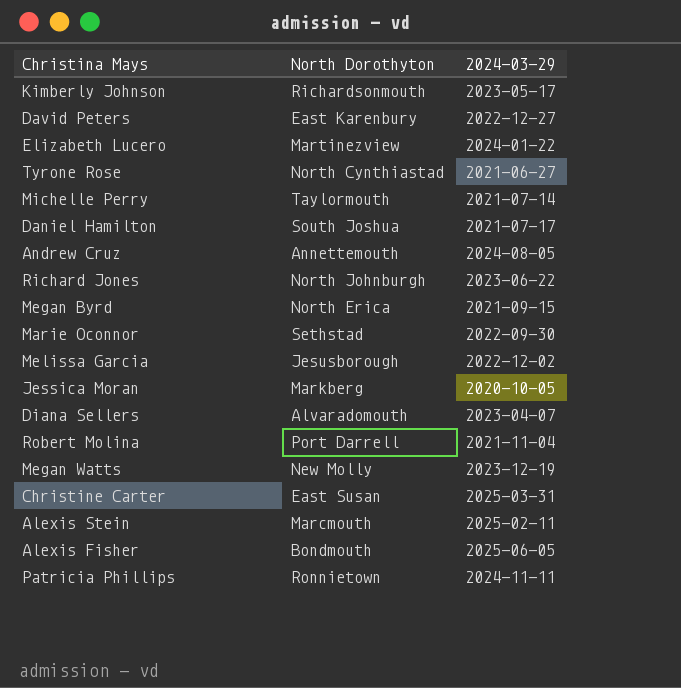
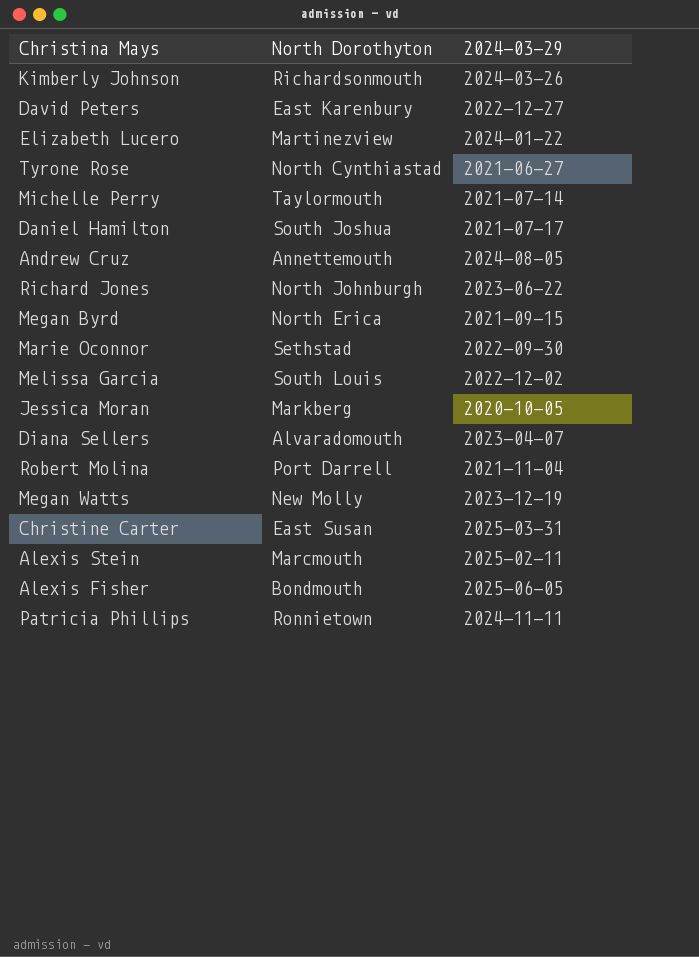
Kimberly Johnson | 2024-03-29: 2023-05-17 -> 2024-03-26
Melissa Garcia | North Dorothyton: Jesusborough -> South Louis

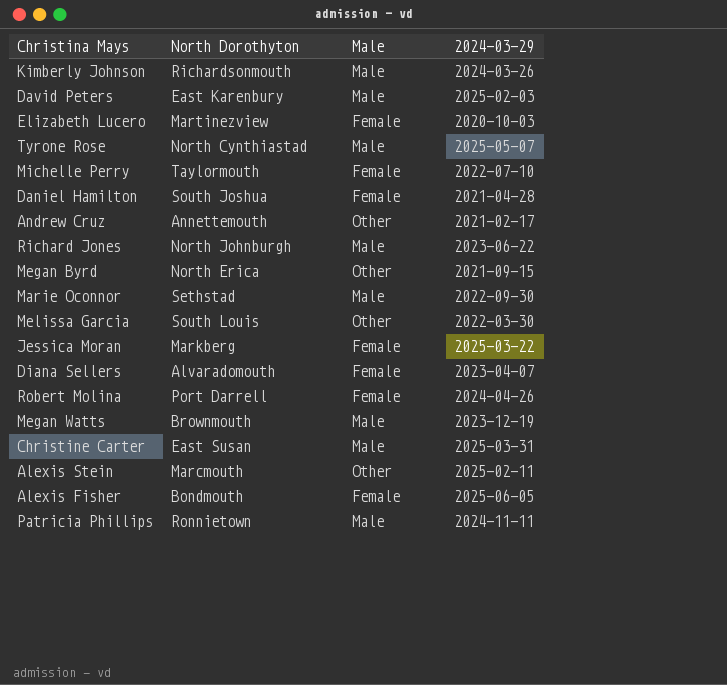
column Male | position: none -> 3
David Peters | 2024-03-29: 2022-12-27 -> 2025-02-03
Elizabeth Lucero | 2024-03-29: 2024-01-22 -> 2020-10-03
Tyrone Rose | 2024-03-29: 2021-06-27 -> 2025-05-07
Michelle Perry | 2024-03-29: 2021-07-14 -> 2022-07-10
Daniel Hamilton | 2024-03-29: 2021-07-17 -> 2021-04-28
Andrew Cruz | 2024-03-29: 2024-08-05 -> 2021-02-17
Melissa Garcia | 2024-03-29: 2022-12-02 -> 2022-03-30
Jessica Moran | 2024-03-29: 2020-10-05 -> 2025-03-22
Robert Molina | 2024-03-29: 2021-11-04 -> 2024-04-26
Megan Watts | North Dorothyton: New Molly -> Brownmouth

